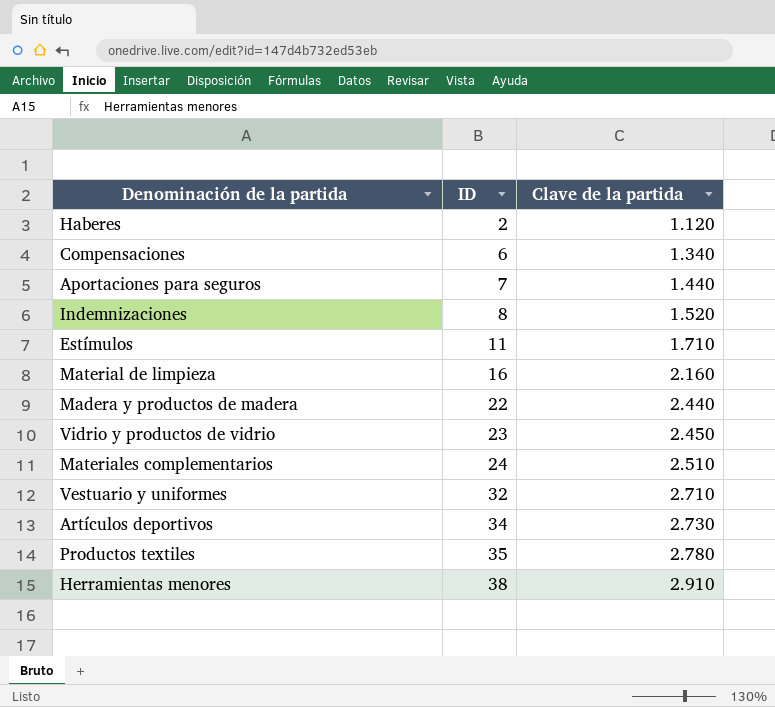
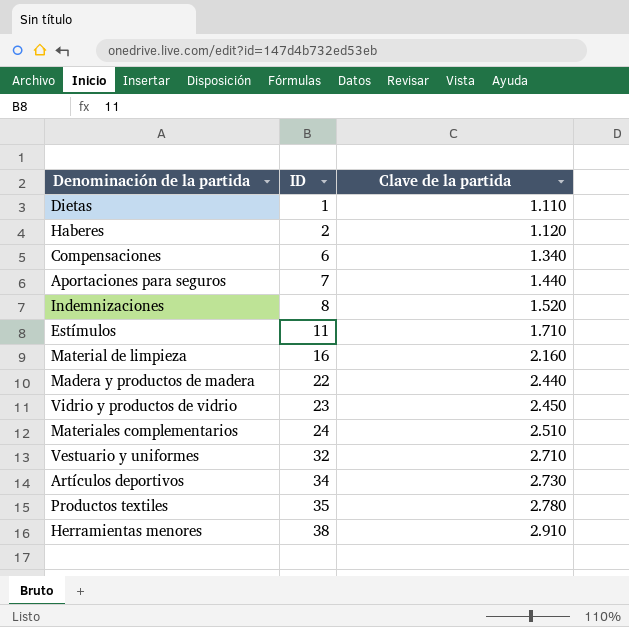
row Dietas: none -> 1 | 1.110

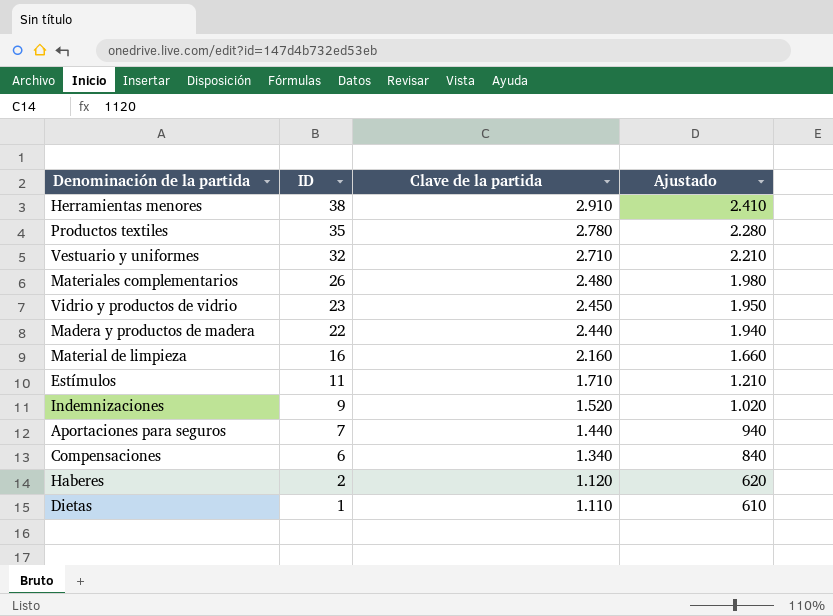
row order: ID ascending -> ID descending
column Ajustado | formula: none -> [Clave de la partida] - 500
row Artículos deportivos: 34 | 2.730 -> none
Materiales complementarios | ID: 24 -> 26
Materiales complementarios | Clave de la partida: 2.510 -> 2.480
Indemnizaciones | ID: 8 -> 9

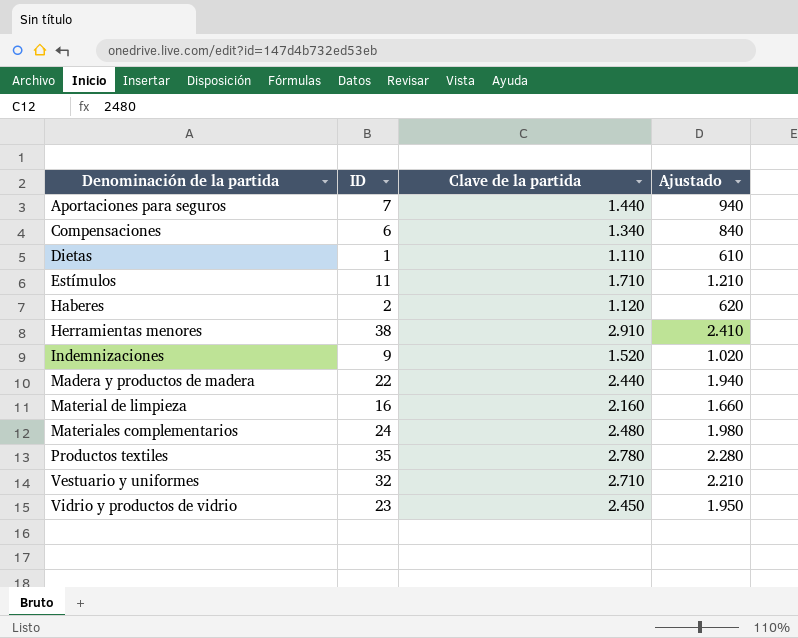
row order: ID descending -> Denominación de la partida ascending
Materiales complementarios | ID: 26 -> 24

